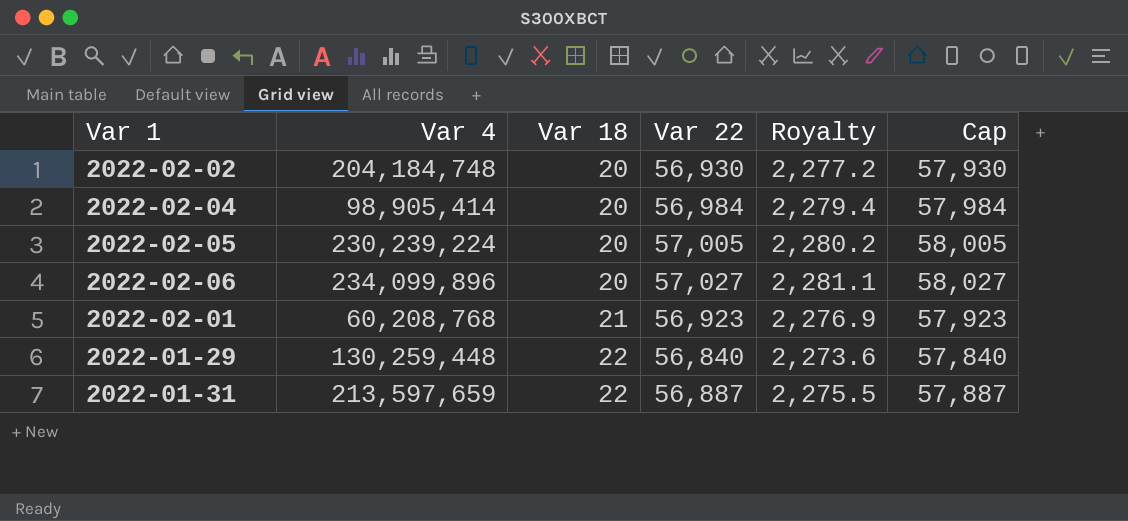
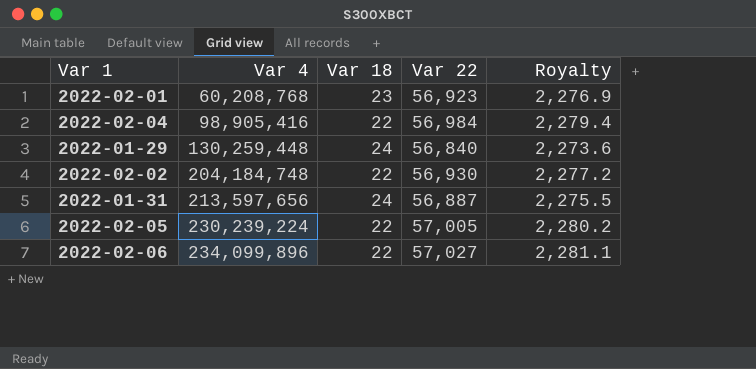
row order: Var 18 ascending -> Var 4 ascending
column Cap | formula: [Var 22] + 1000 -> none
2022-02-01 | Var 18: 21 -> 23
2022-02-04 | Var 4: 98,905,414 -> 98,905,416
2022-02-04 | Var 18: 20 -> 22
2022-01-29 | Var 18: 22 -> 24
2022-02-02 | Var 18: 20 -> 22
2022-01-31 | Var 4: 213,597,659 -> 213,597,656
2022-01-31 | Var 18: 22 -> 24
2022-02-05 | Var 18: 20 -> 22
2022-02-06 | Var 18: 20 -> 22

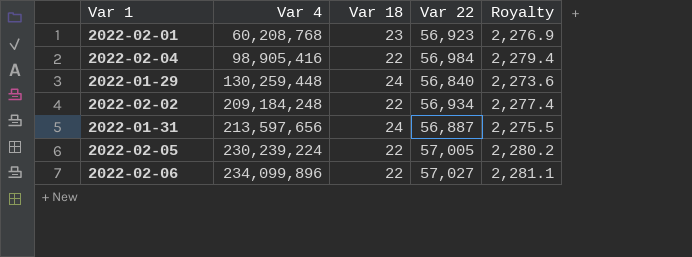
2022-02-02 | Var 4: 204,184,748 -> 209,184,248
2022-02-02 | Var 22: 56,930 -> 56,934
2022-02-02 | Royalty: 2,277.2 -> 2,277.4

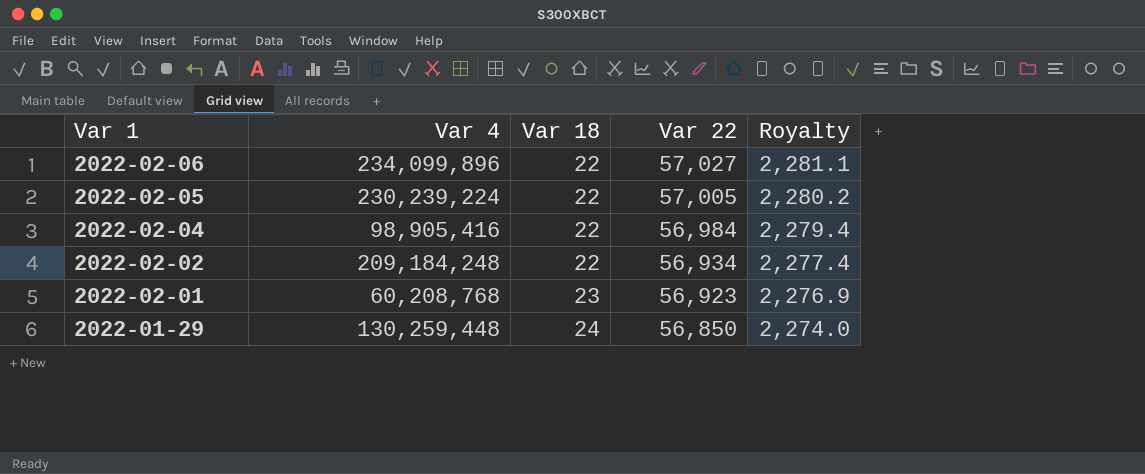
row order: Var 4 ascending -> Var 1 descending
row 2022-01-31: 213,597,656 | 24 | 56,887 | 2,275.5 -> none
2022-01-29 | Var 22: 56,840 -> 56,850
2022-01-29 | Royalty: 2,273.6 -> 2,274.0

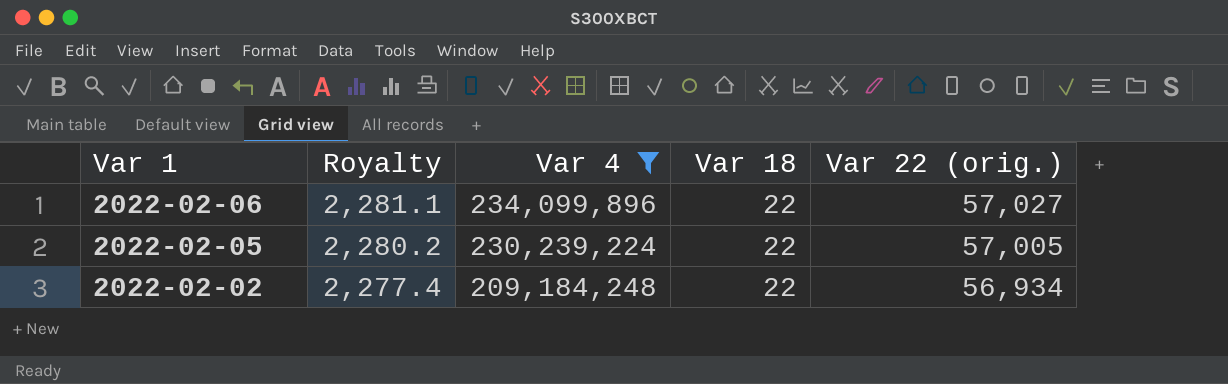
filter: none -> Var 4 >= 209,184,248
column Royalty | position: 5 -> 2
column name: Var 22 -> Var 22 (orig.)

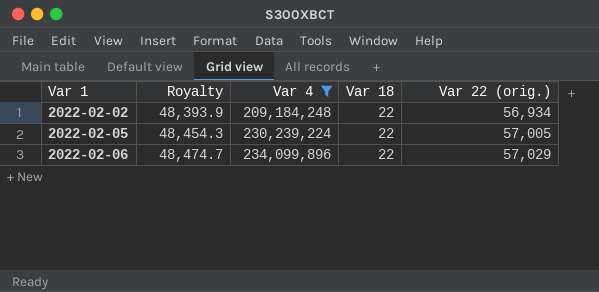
row order: Var 1 descending -> Var 1 ascending
column Royalty | formula: [Var 22 (orig.)] * 0.04 -> [Var 22 (orig.)] * 0.85
2022-02-06 | Var 22 (orig.): 57,027 -> 57,029

